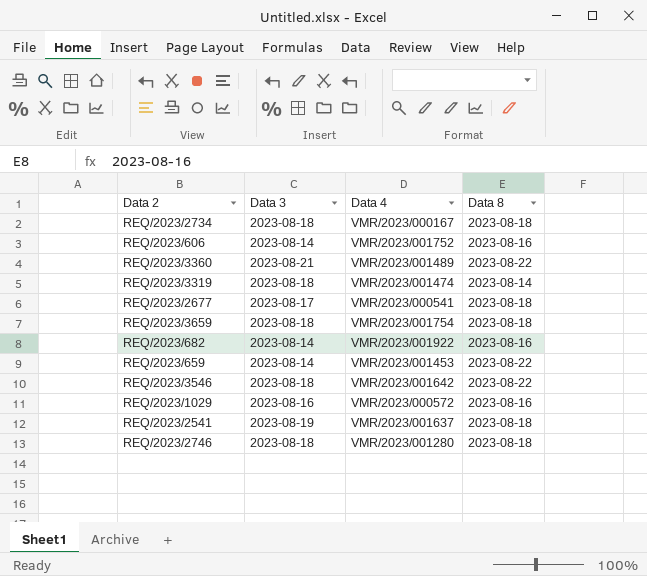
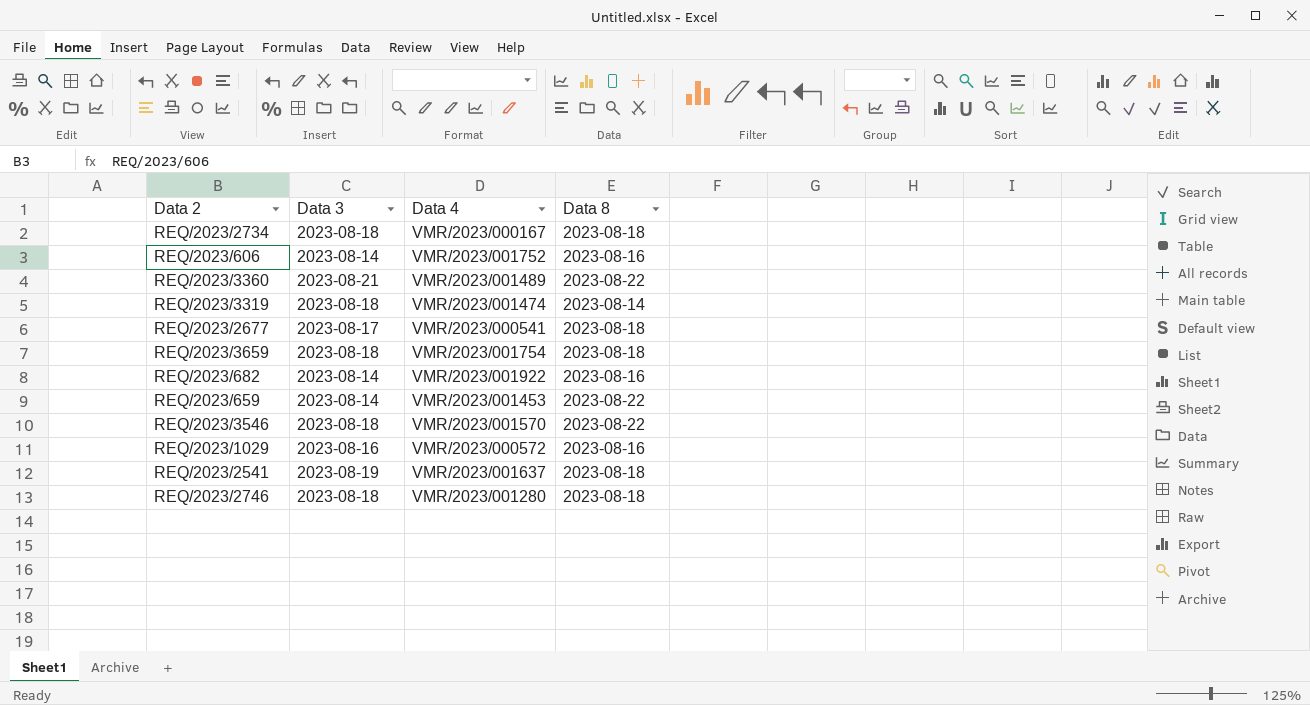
REQ/2023/3546 | Data 4: VMR/2023/001642 -> VMR/2023/001570

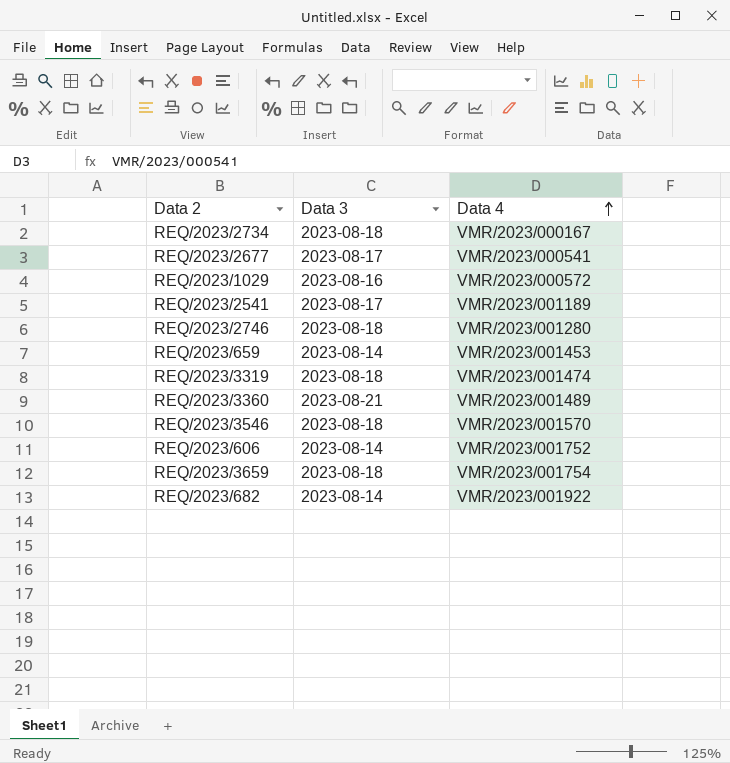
row order: none -> Data 4 ascending
column Data 8 | position: 4 -> none
REQ/2023/2541 | Data 3: 2023-08-19 -> 2023-08-17
REQ/2023/2541 | Data 4: VMR/2023/001637 -> VMR/2023/001189

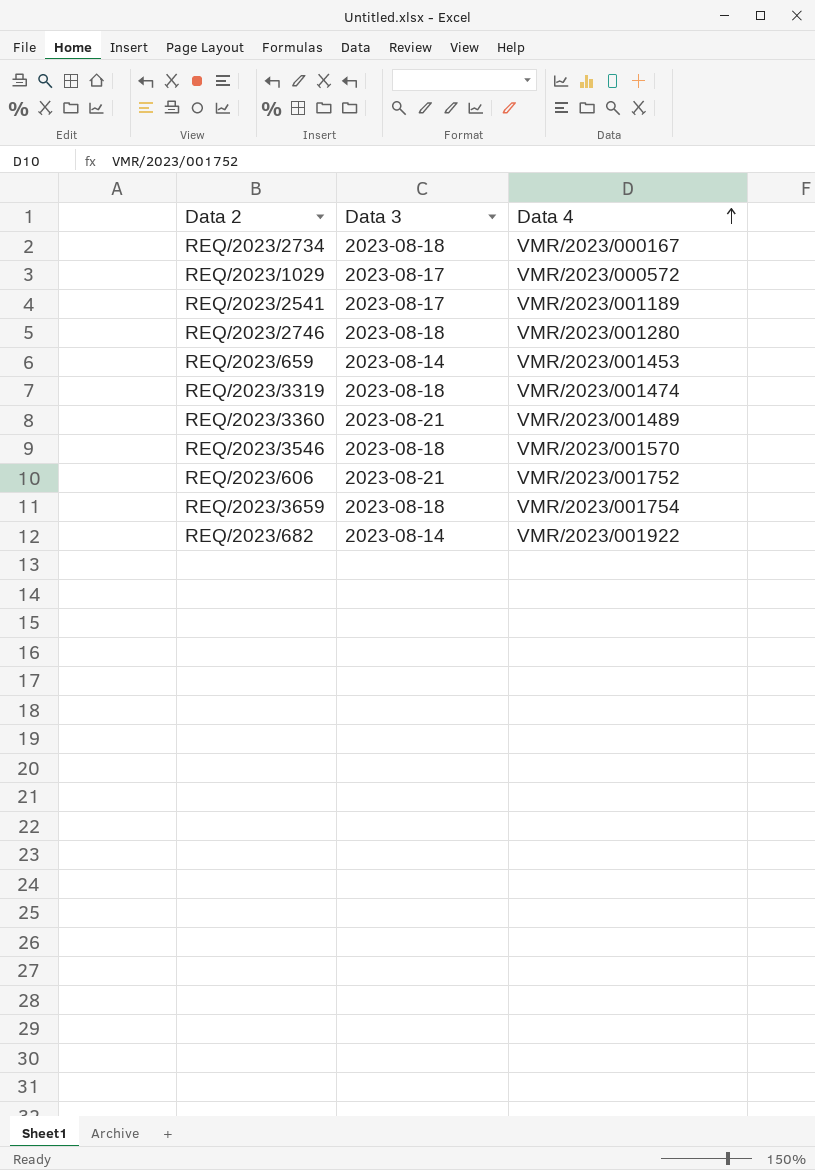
row REQ/2023/2677: 2023-08-17 | VMR/2023/000541 -> none
REQ/2023/1029 | Data 3: 2023-08-16 -> 2023-08-17
REQ/2023/606 | Data 3: 2023-08-14 -> 2023-08-21

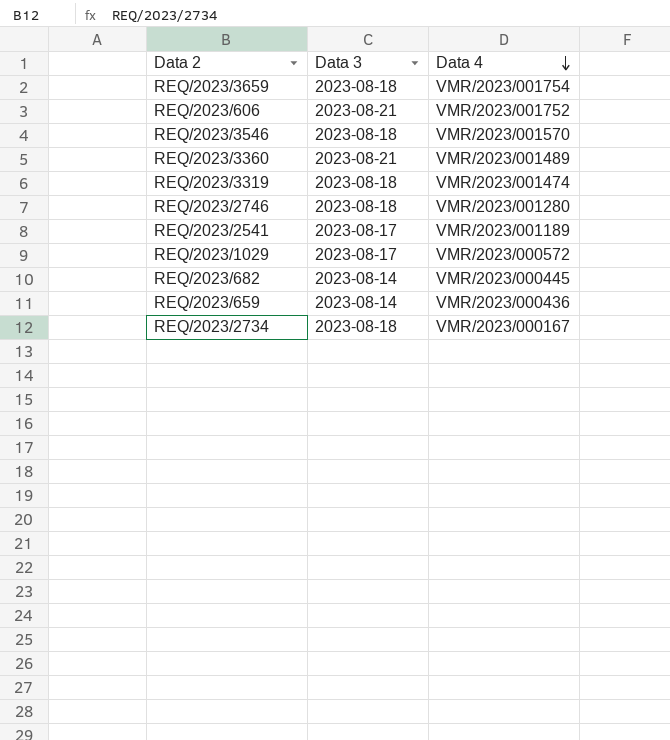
row order: Data 4 ascending -> Data 4 descending
REQ/2023/682 | Data 4: VMR/2023/001922 -> VMR/2023/000445
REQ/2023/659 | Data 4: VMR/2023/001453 -> VMR/2023/000436

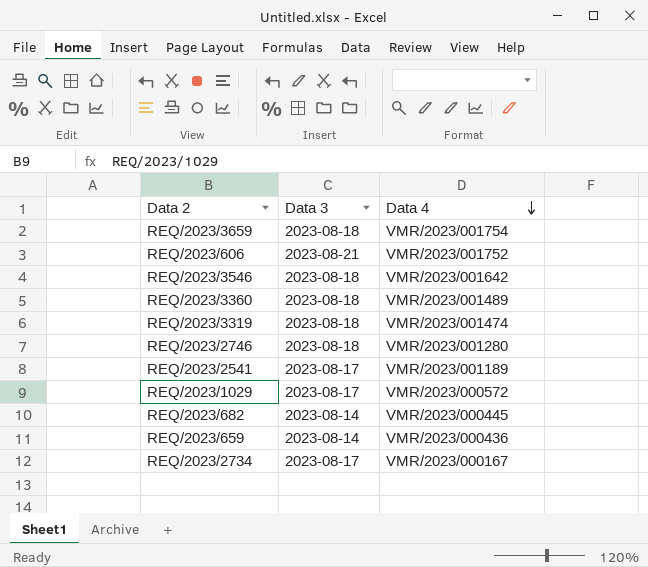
REQ/2023/3546 | Data 4: VMR/2023/001570 -> VMR/2023/001642
REQ/2023/3360 | Data 3: 2023-08-21 -> 2023-08-18
REQ/2023/2734 | Data 3: 2023-08-18 -> 2023-08-17

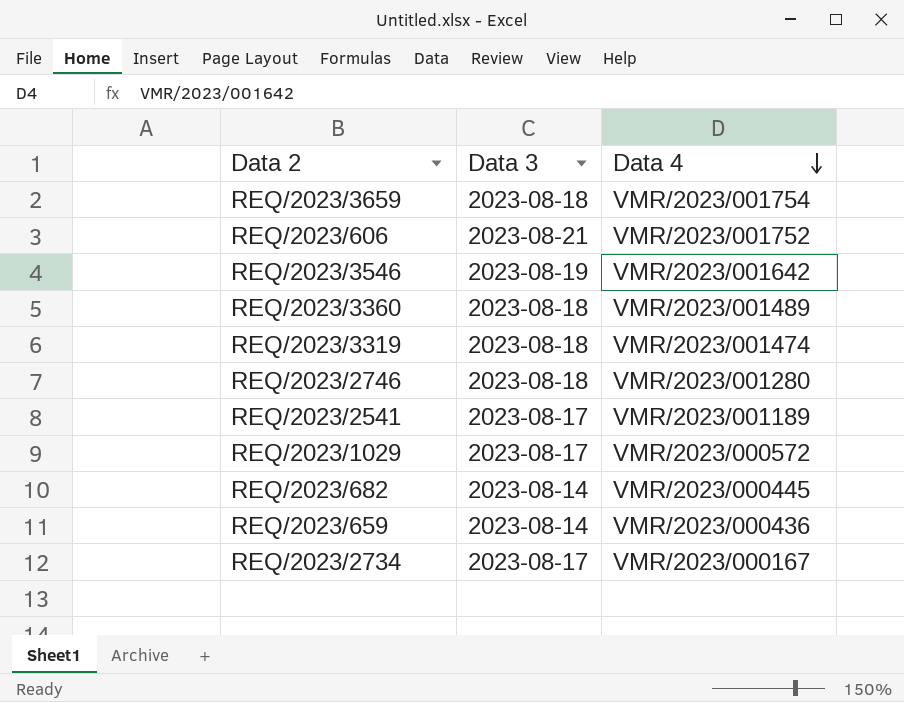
REQ/2023/3546 | Data 3: 2023-08-18 -> 2023-08-19

